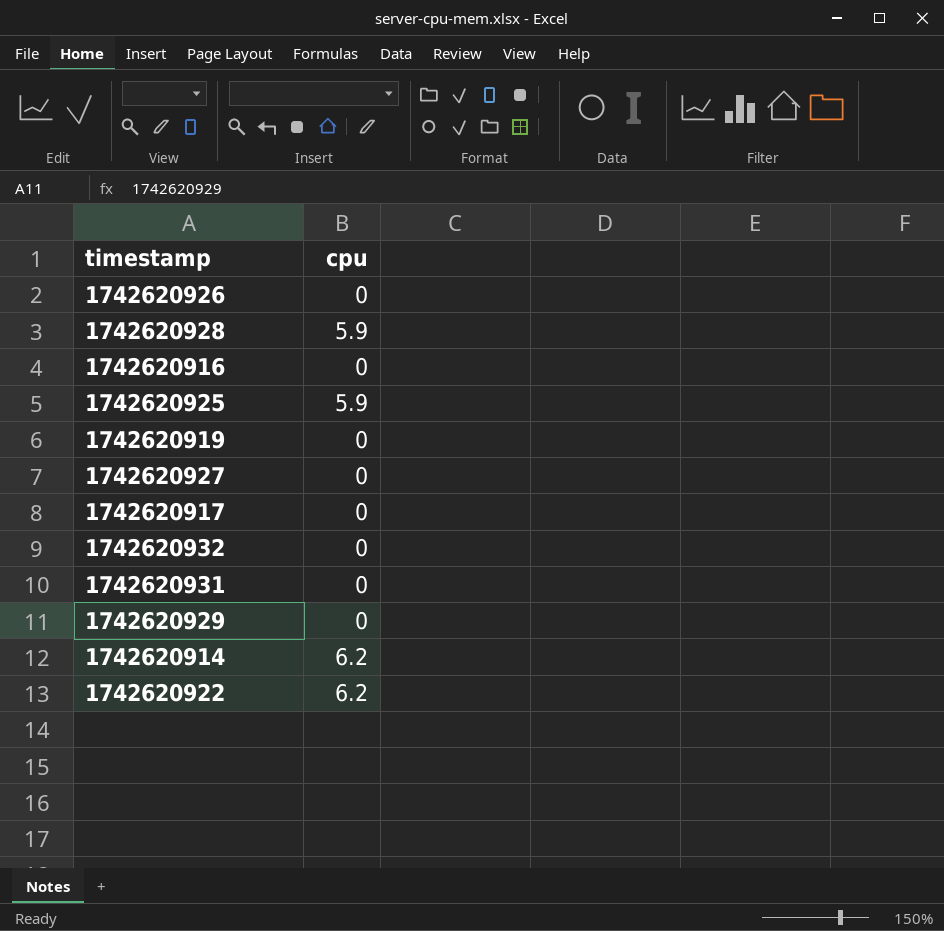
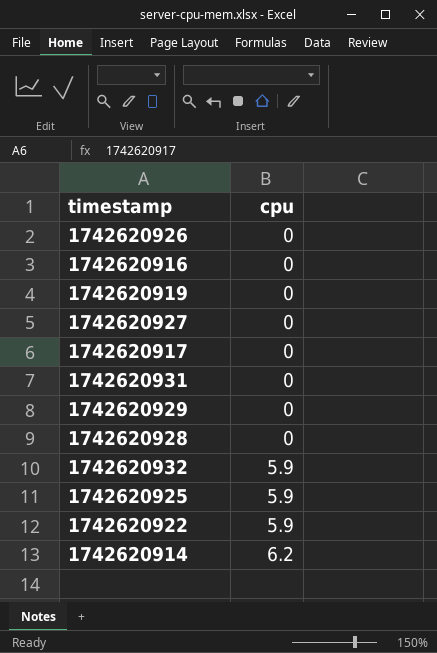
row order: none -> cpu ascending
1742620928 | cpu: 5.9 -> 0
1742620932 | cpu: 0 -> 5.9
1742620922 | cpu: 6.2 -> 5.9

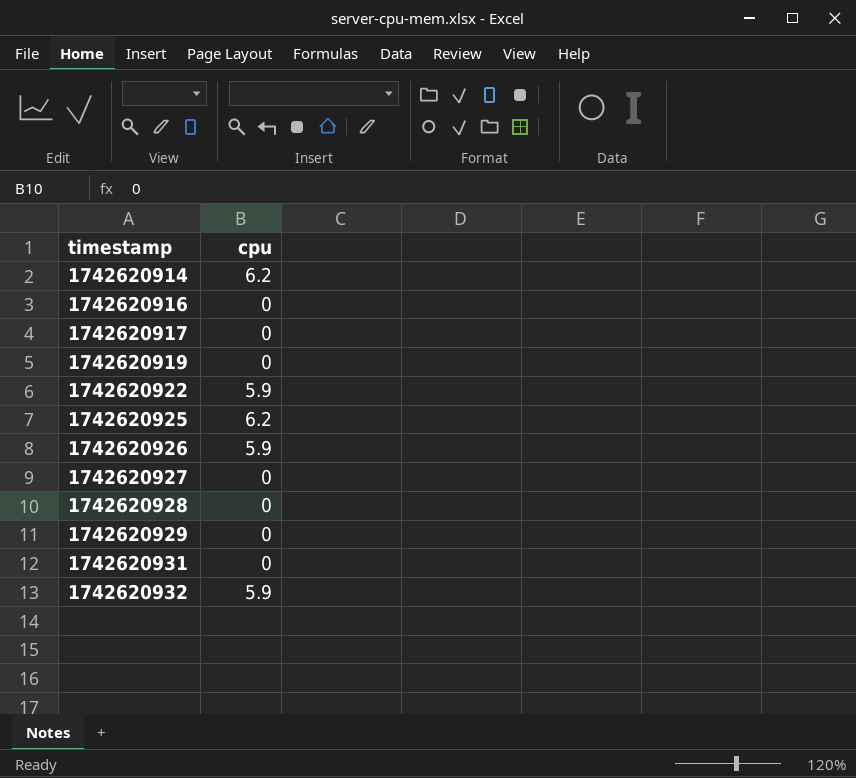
row order: cpu ascending -> timestamp ascending
1742620925 | cpu: 5.9 -> 6.2
1742620926 | cpu: 0 -> 5.9

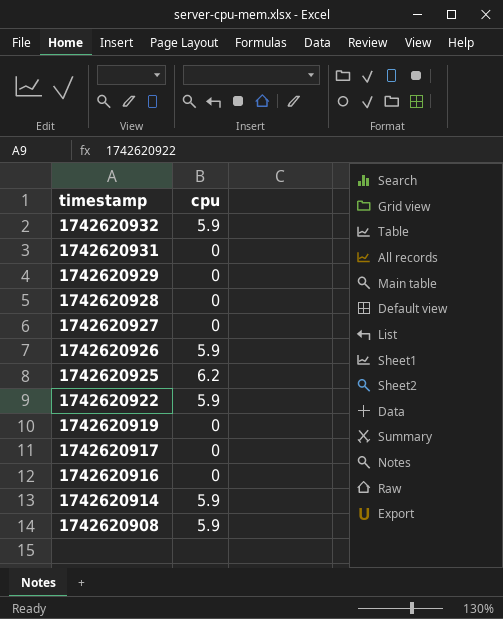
row order: timestamp ascending -> timestamp descending
1742620914 | cpu: 6.2 -> 5.9
row 1742620908: none -> 5.9

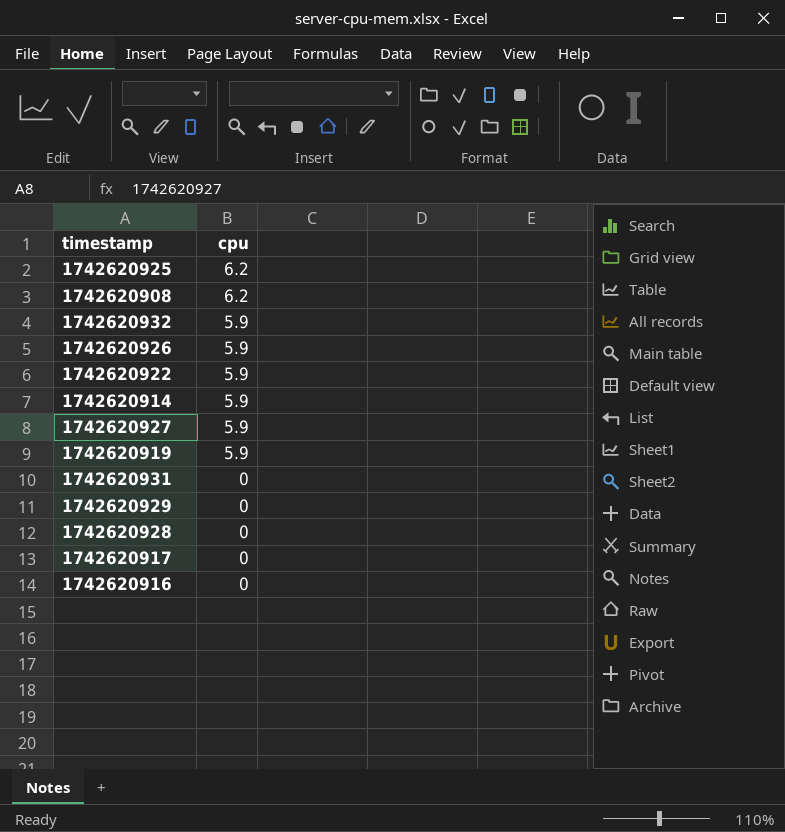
row order: timestamp descending -> cpu descending
1742620908 | cpu: 5.9 -> 6.2
1742620927 | cpu: 0 -> 5.9
1742620919 | cpu: 0 -> 5.9

